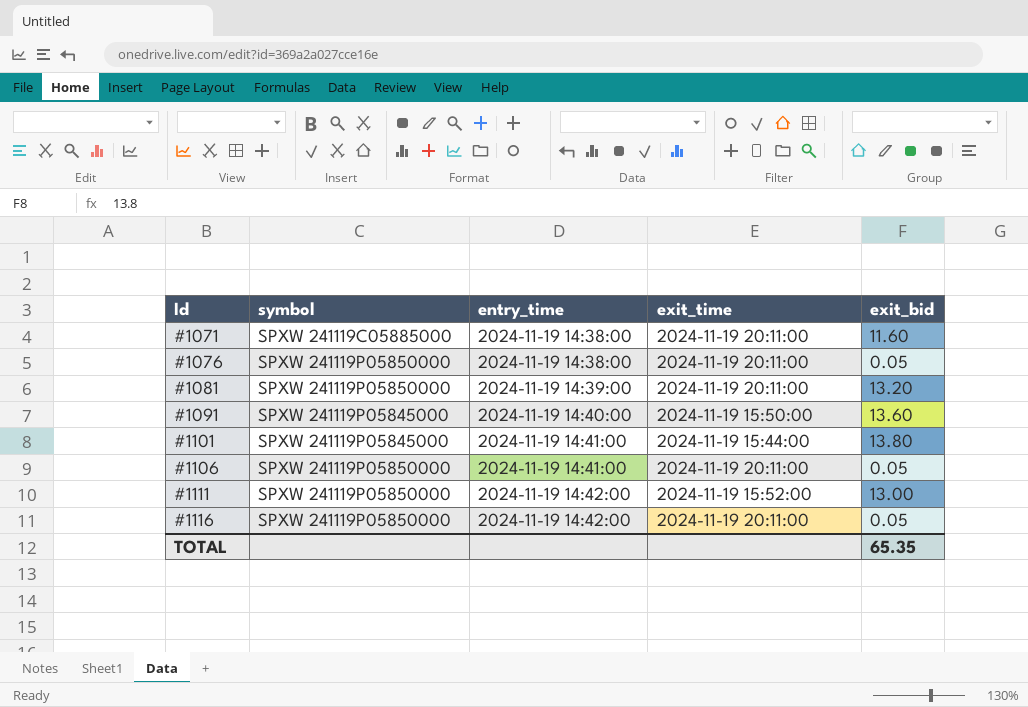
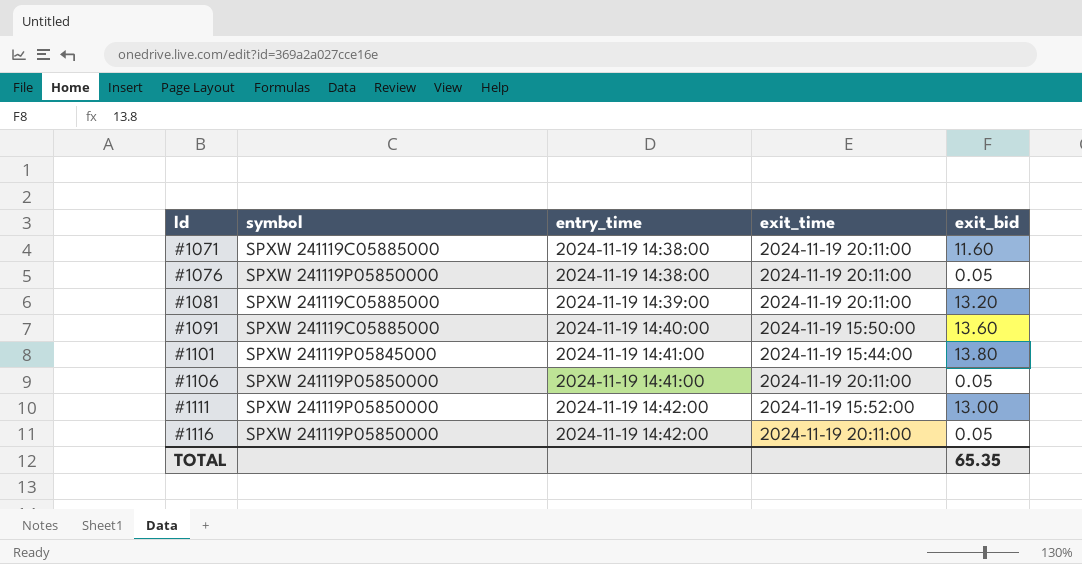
#1081 | symbol: SPXW 241119P05850000 -> SPXW 241119C05885000
#1091 | symbol: SPXW 241119P05845000 -> SPXW 241119C05885000

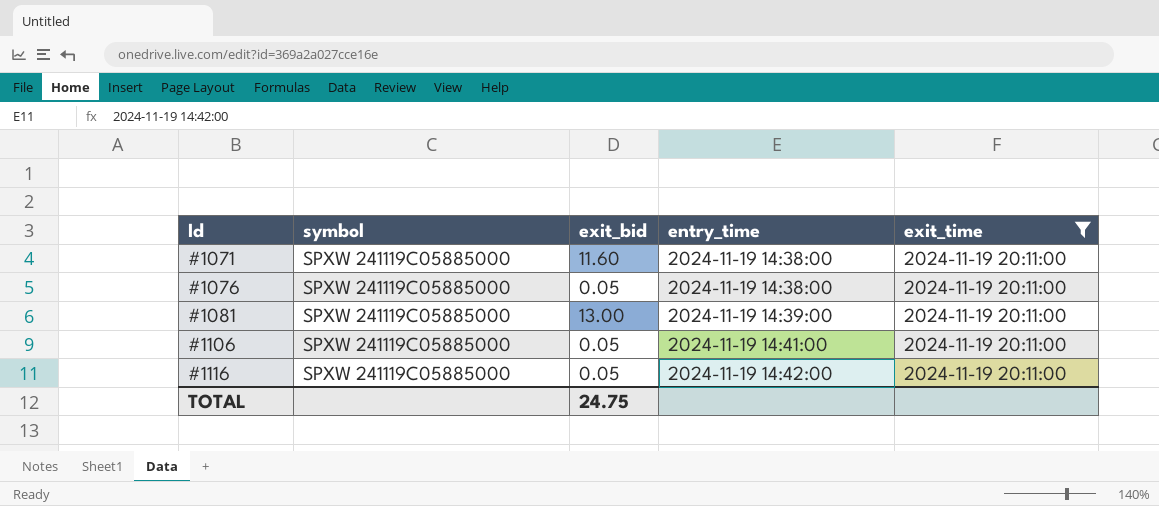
filter: none -> exit_time = 2024-11-19 20:11:00
column exit_bid | position: 5 -> 3
#1076 | symbol: SPXW 241119P05850000 -> SPXW 241119C05885000
#1081 | exit_bid: 13.20 -> 13.00
#1106 | symbol: SPXW 241119P05850000 -> SPXW 241119C05885000
#1116 | symbol: SPXW 241119P05850000 -> SPXW 241119C05885000
TOTAL | exit_bid: 65.35 -> 24.75

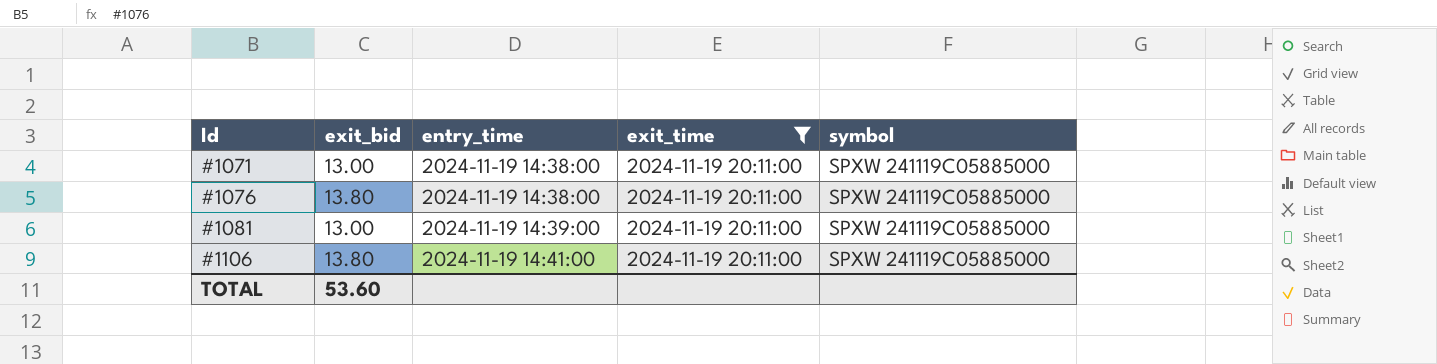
column symbol | position: 2 -> 5
row #1116: SPXW 241119C05885000 | 0.05 | 2024-11-19 14:42:00 | 2024-11-19 20:11:00 -> none
#1071 | exit_bid: 11.60 -> 13.00
#1076 | exit_bid: 0.05 -> 13.80
#1106 | exit_bid: 0.05 -> 13.80
TOTAL | exit_bid: 24.75 -> 53.60

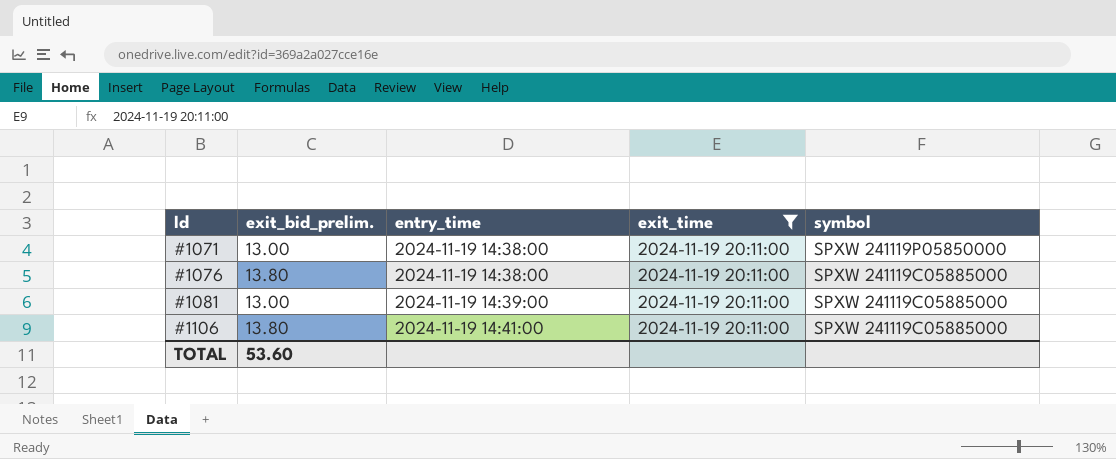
column name: exit_bid -> exit_bid_prelim.
#1071 | symbol: SPXW 241119C05885000 -> SPXW 241119P05850000

